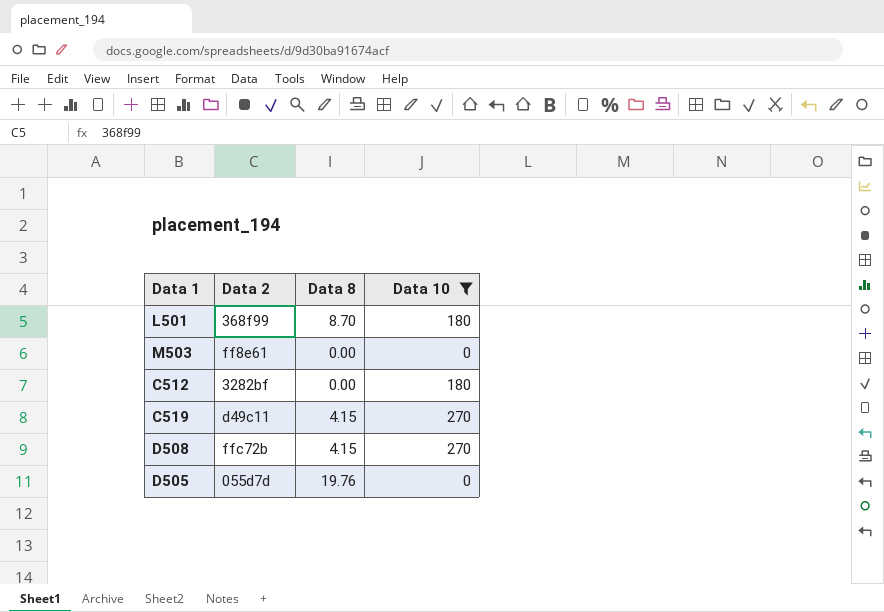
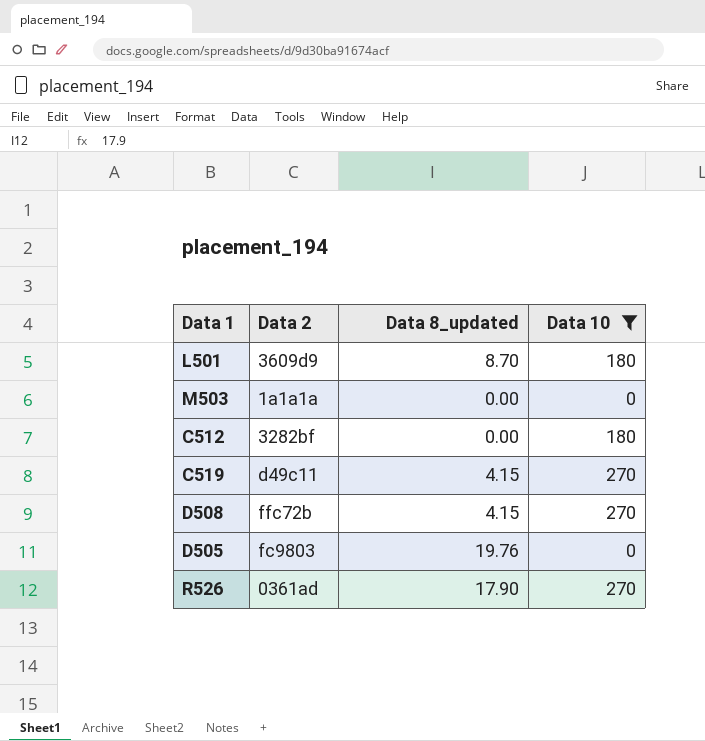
column name: Data 8 -> Data 8_updated
L501 | Data 2: 368f99 -> 3609d9
M503 | Data 2: ff8e61 -> 1a1a1a
D505 | Data 2: 055d7d -> fc9803
row R526: none -> 0361ad | 17.90 | 270

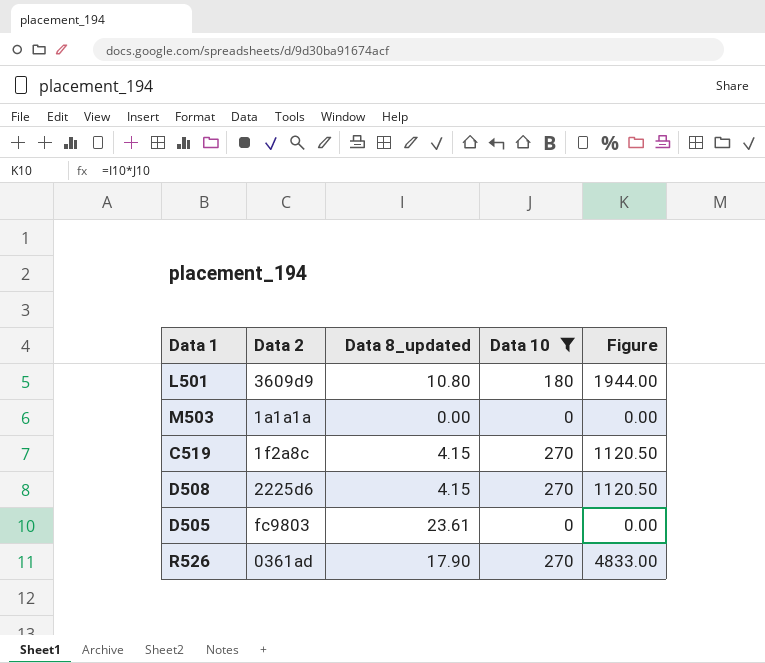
column Figure | formula: none -> [Data 8_updated] * [Data 10]
row C512: 3282bf | 0.00 | 180 -> none
L501 | Data 8_updated: 8.70 -> 10.80
C519 | Data 2: d49c11 -> 1f2a8c
D508 | Data 2: ffc72b -> 2225d6
D505 | Data 8_updated: 19.76 -> 23.61

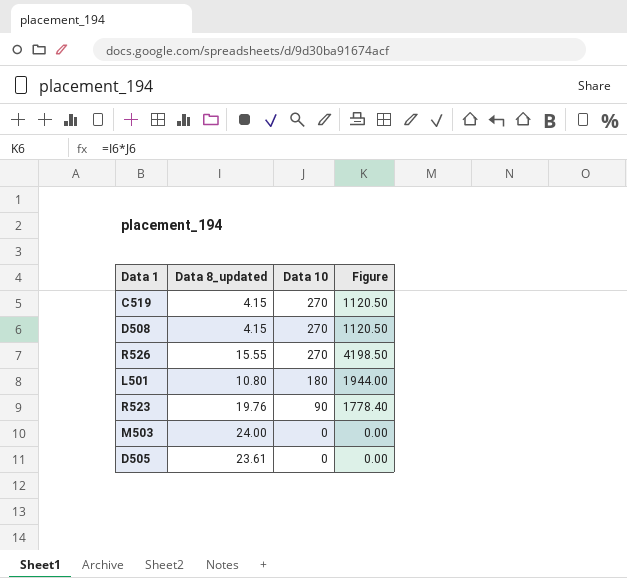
filter: Data 10 != 90 -> none
row order: none -> Data 10 descending
column Data 2 | position: 2 -> none
R526 | Data 8_updated: 17.90 -> 15.55
R526 | Figure: 4833.00 -> 4198.50
M503 | Data 8_updated: 0.00 -> 24.00

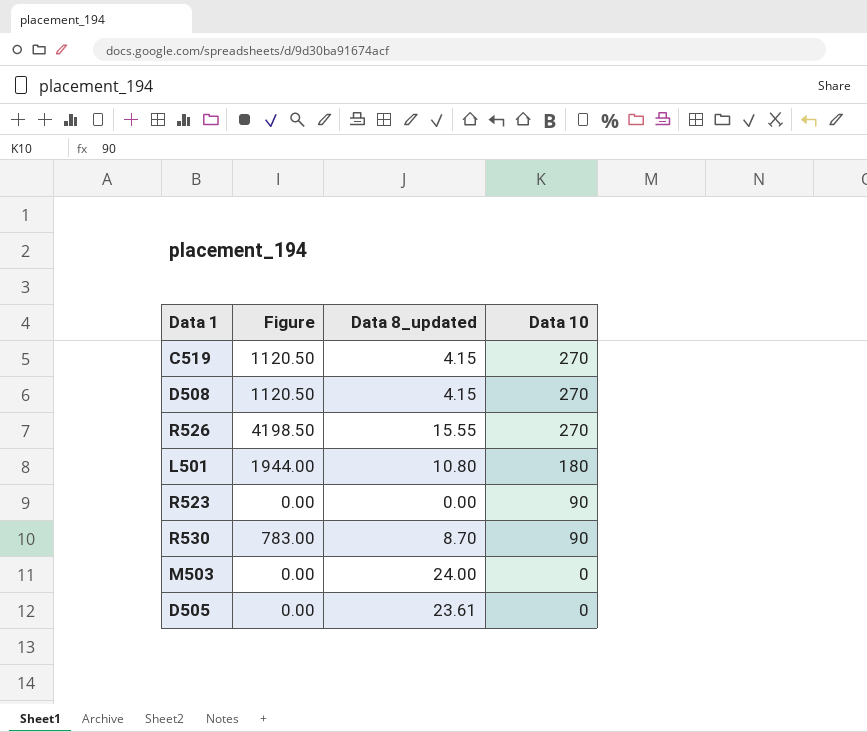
column Figure | position: 4 -> 2
R523 | Figure: 1778.40 -> 0.00
R523 | Data 8_updated: 19.76 -> 0.00
row R530: none -> 783.00 | 8.70 | 90

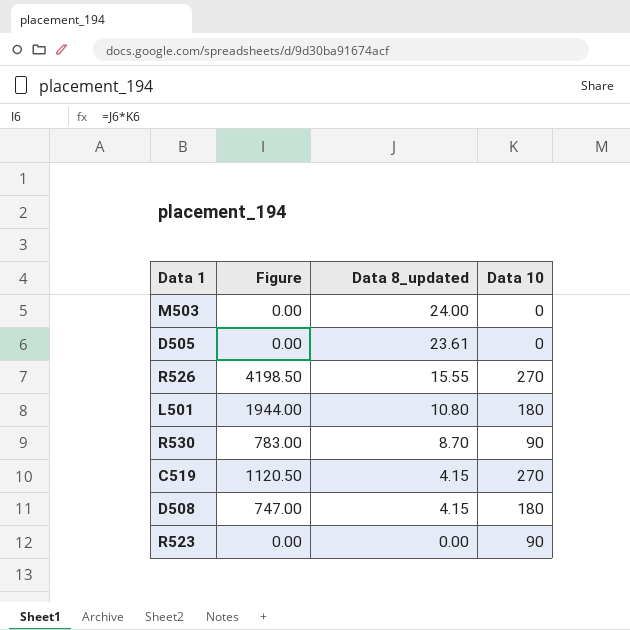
row order: Data 10 descending -> Data 8_updated descending
D508 | Figure: 1120.50 -> 747.00
D508 | Data 10: 270 -> 180

